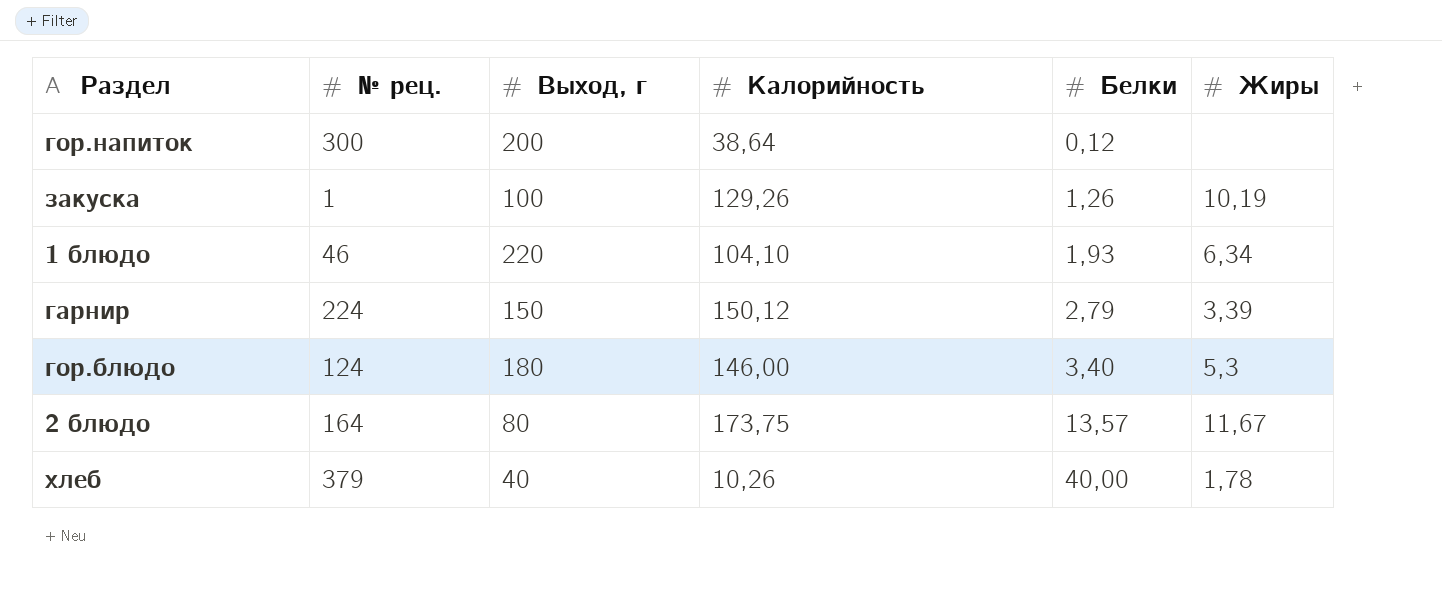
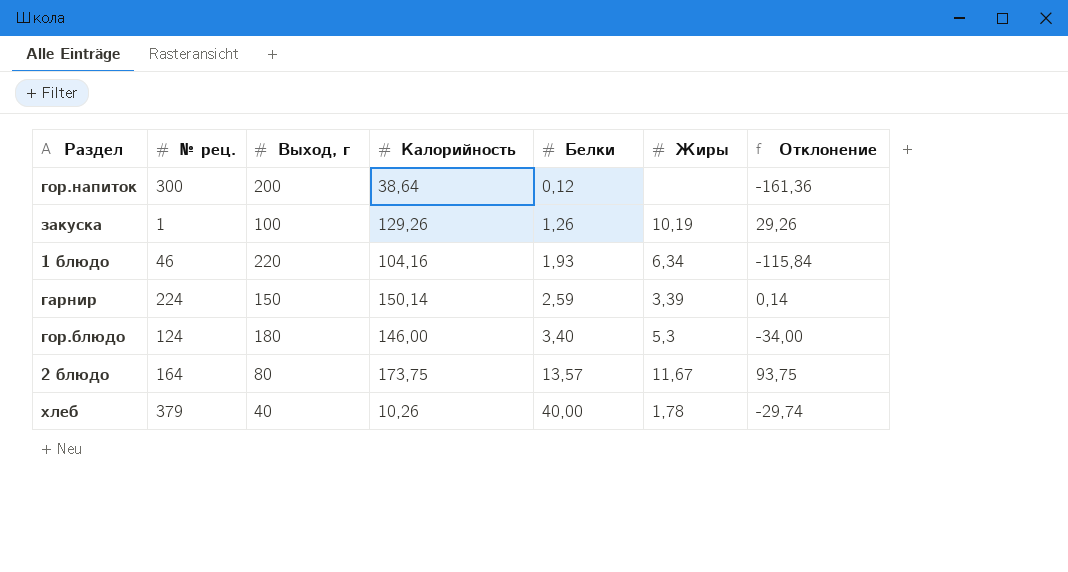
column Отклонение | formula: none -> [Калорийность] - [Выход, г]
1 блюдо | Калорийность: 104,10 -> 104,16
гарнир | Калорийность: 150,12 -> 150,14
гарнир | Белки: 2,79 -> 2,59

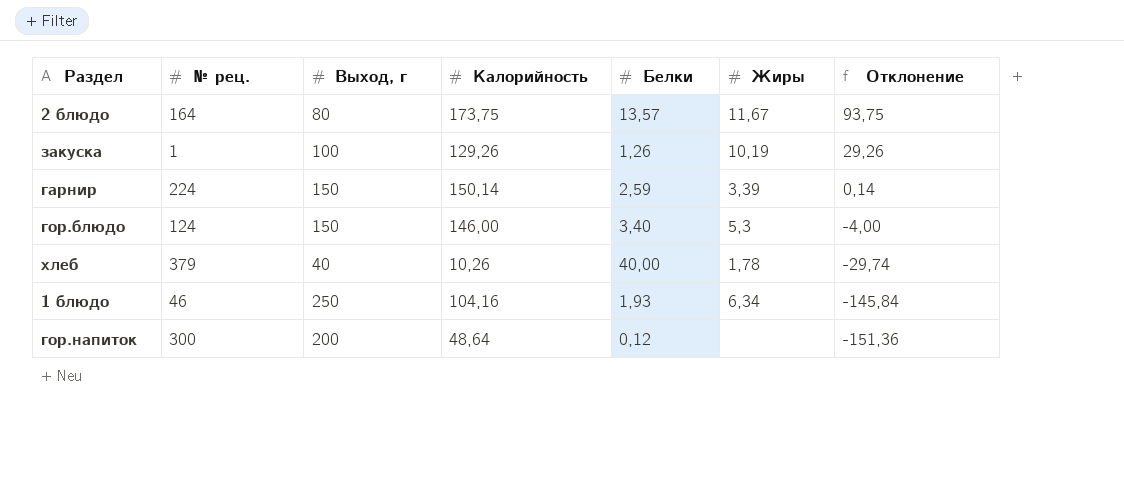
row order: Белки ascending -> Отклонение descending
гор.блюдо | Выход, г: 180 -> 150
гор.блюдо | Отклонение: -34,00 -> -4,00
1 блюдо | Выход, г: 220 -> 250
1 блюдо | Отклонение: -115,84 -> -145,84
гор.напиток | Калорийность: 38,64 -> 48,64
гор.напиток | Отклонение: -161,36 -> -151,36

